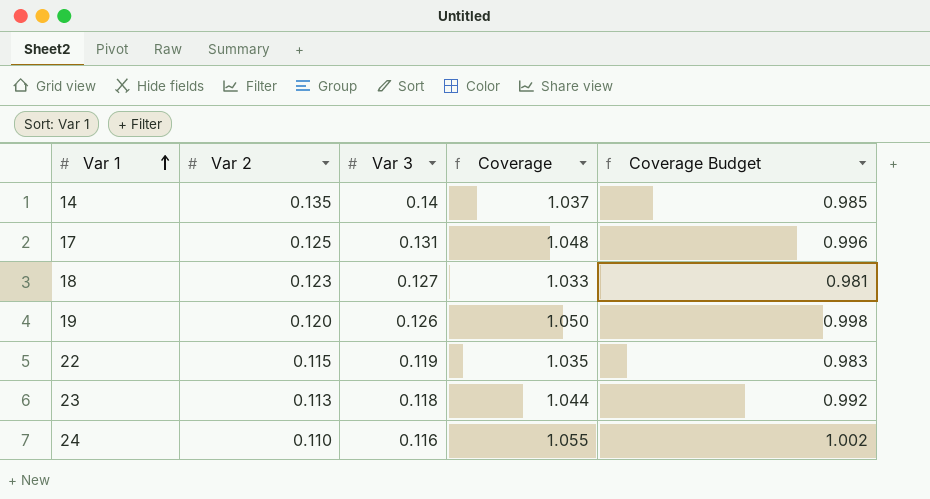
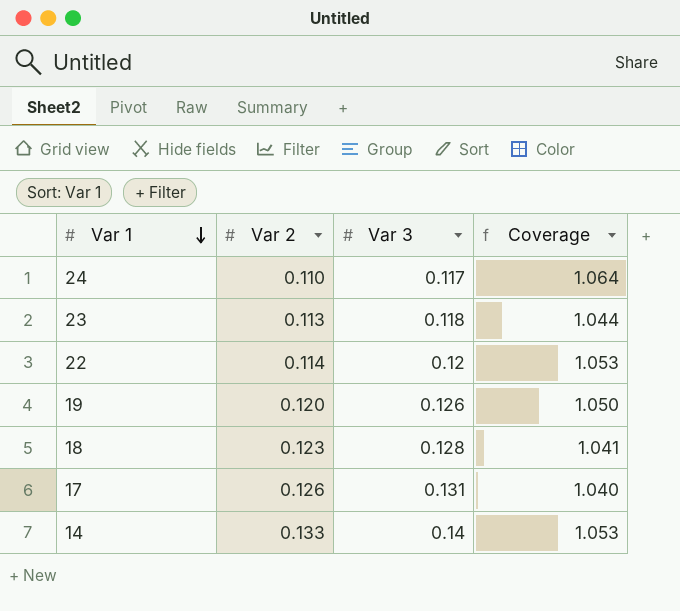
row order: Var 1 ascending -> Var 1 descending
column Coverage Budget | formula: [Coverage] * 0.95 -> none
24 | Var 3: 0.116 -> 0.117
24 | Coverage: 1.055 -> 1.064
22 | Var 2: 0.115 -> 0.114
22 | Var 3: 0.119 -> 0.12
22 | Coverage: 1.035 -> 1.053
18 | Var 3: 0.127 -> 0.128
18 | Coverage: 1.033 -> 1.041
17 | Var 2: 0.125 -> 0.126
17 | Coverage: 1.048 -> 1.040
14 | Var 2: 0.135 -> 0.133
14 | Coverage: 1.037 -> 1.053

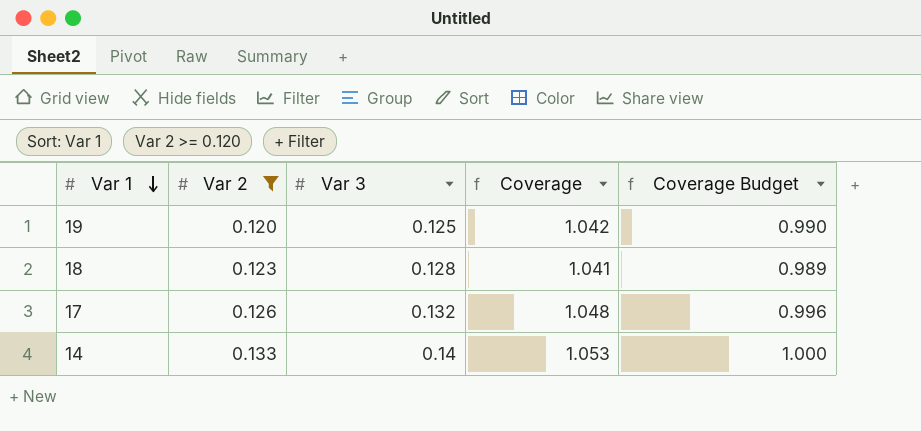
filter: none -> Var 2 >= 0.120
column Coverage Budget | formula: none -> [Coverage] * 0.95
19 | Var 3: 0.126 -> 0.125
19 | Coverage: 1.050 -> 1.042
17 | Var 3: 0.131 -> 0.132
17 | Coverage: 1.040 -> 1.048

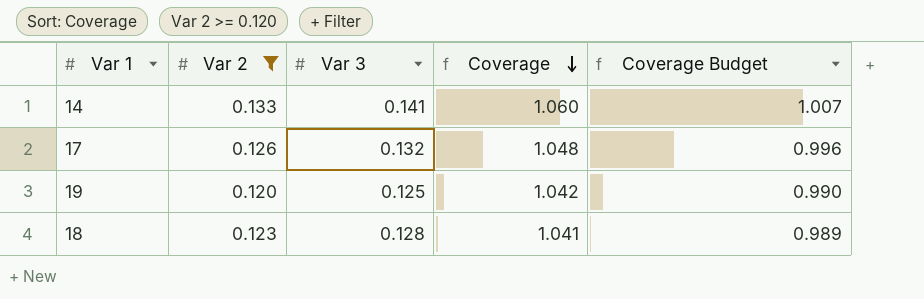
row order: Var 1 descending -> Coverage descending
14 | Var 3: 0.14 -> 0.141
14 | Coverage: 1.053 -> 1.060
14 | Coverage Budget: 1.000 -> 1.007

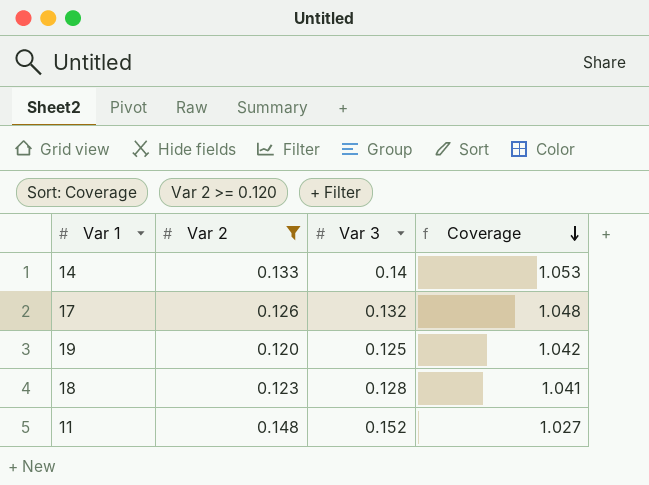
column Coverage Budget | formula: [Coverage] * 0.95 -> none
14 | Var 3: 0.141 -> 0.14
14 | Coverage: 1.060 -> 1.053
row 11: none -> 0.148 | 0.152 | 1.027

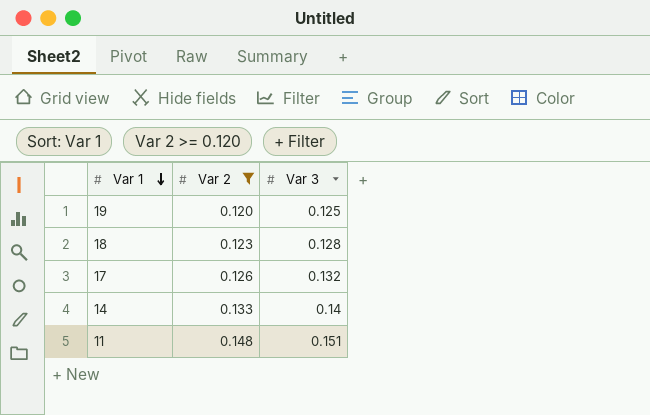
row order: Coverage descending -> Var 1 descending
column Coverage | formula: [Var 3] / [Var 2] -> none
11 | Var 3: 0.152 -> 0.151

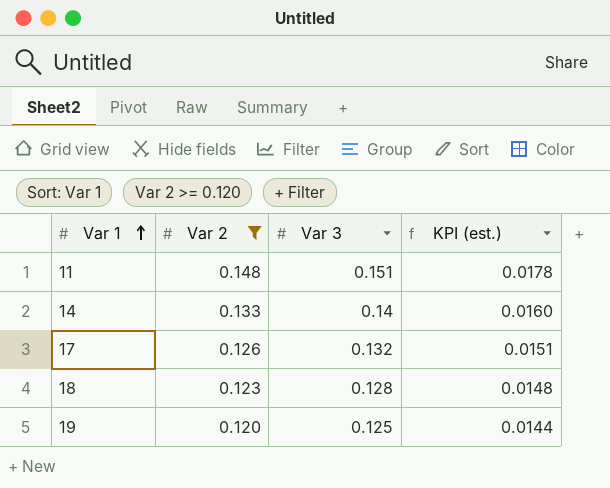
row order: Var 1 descending -> Var 1 ascending
column KPI (est.) | formula: none -> [Var 2] * 0.12

